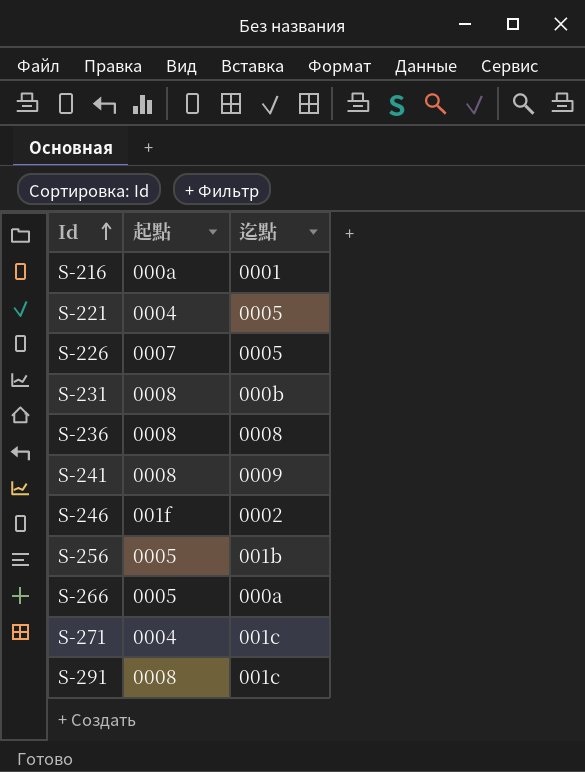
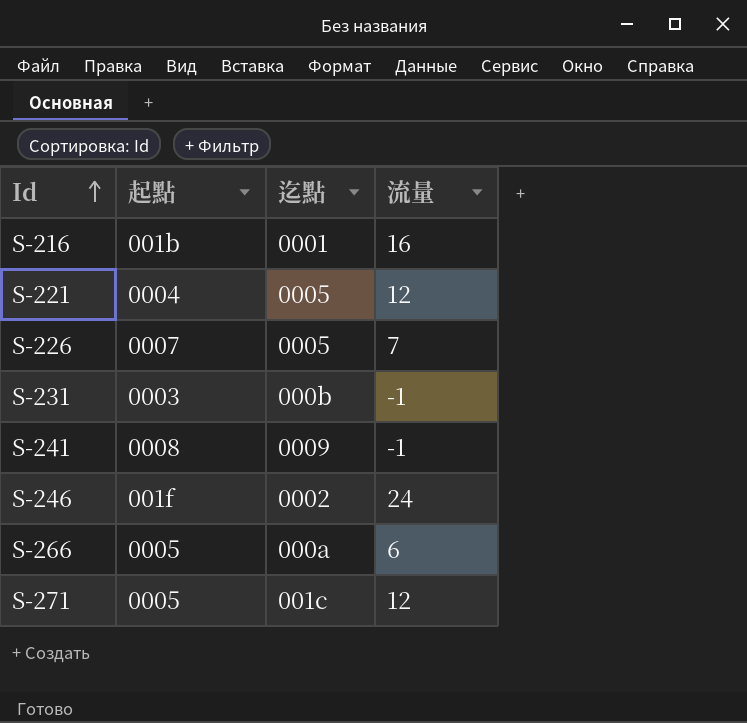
column 流量 | position: none -> 4
row S-236: 0008 | 0008 -> none
row S-256: 0005 | 001b -> none
row S-291: 0008 | 001c -> none
S-216 | 起點: 000a -> 001b
S-231 | 起點: 0008 -> 0003
S-271 | 起點: 0004 -> 0005

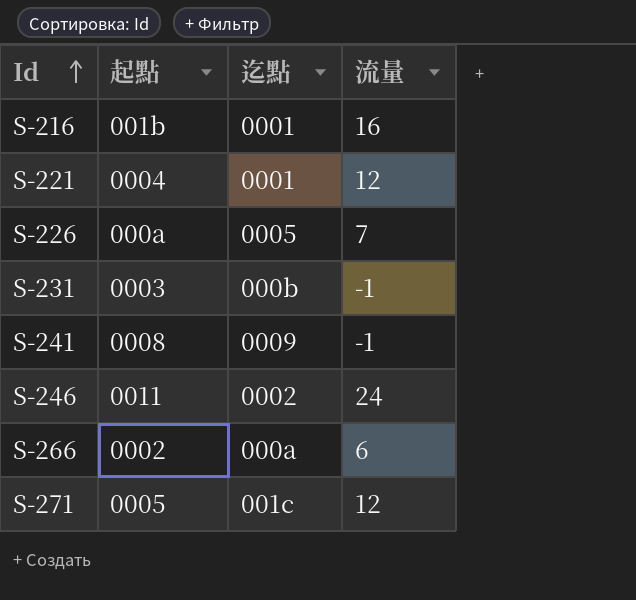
S-221 | 迄點: 0005 -> 0001
S-226 | 起點: 0007 -> 000a
S-246 | 起點: 001f -> 0011
S-266 | 起點: 0005 -> 0002

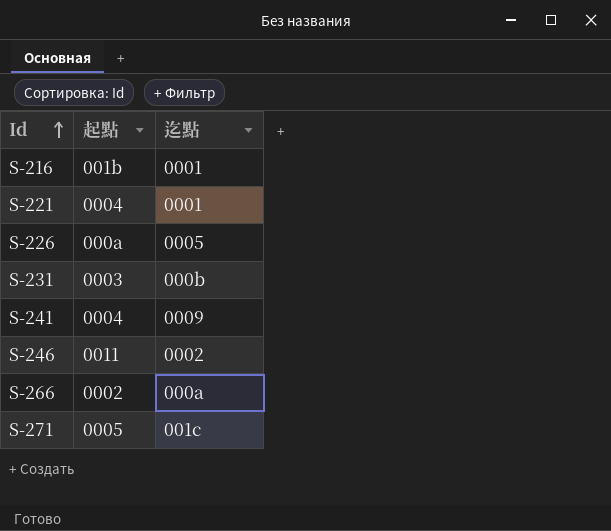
column 流量 | position: 4 -> none
S-241 | 起點: 0008 -> 0004

